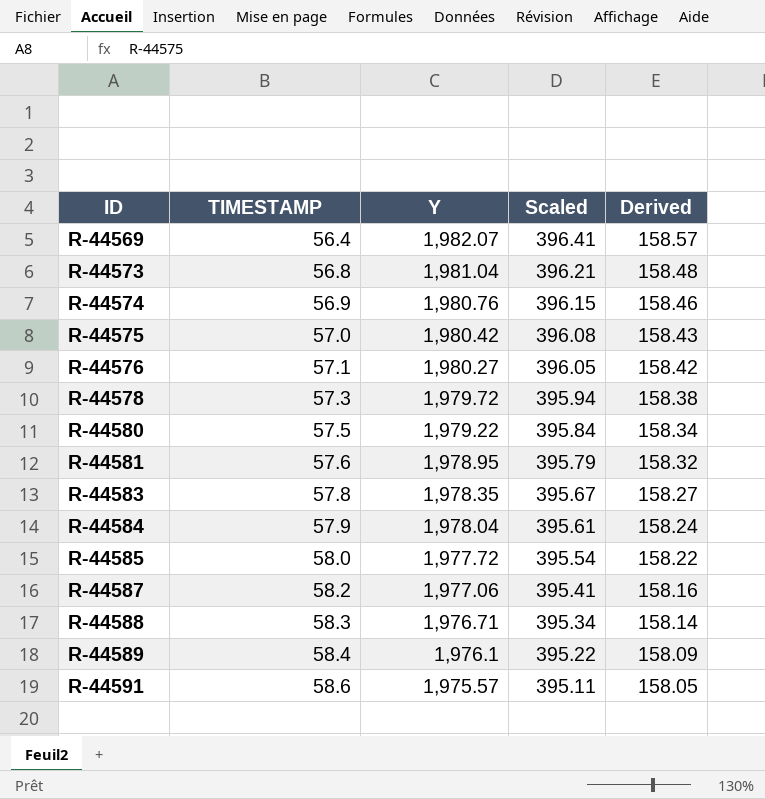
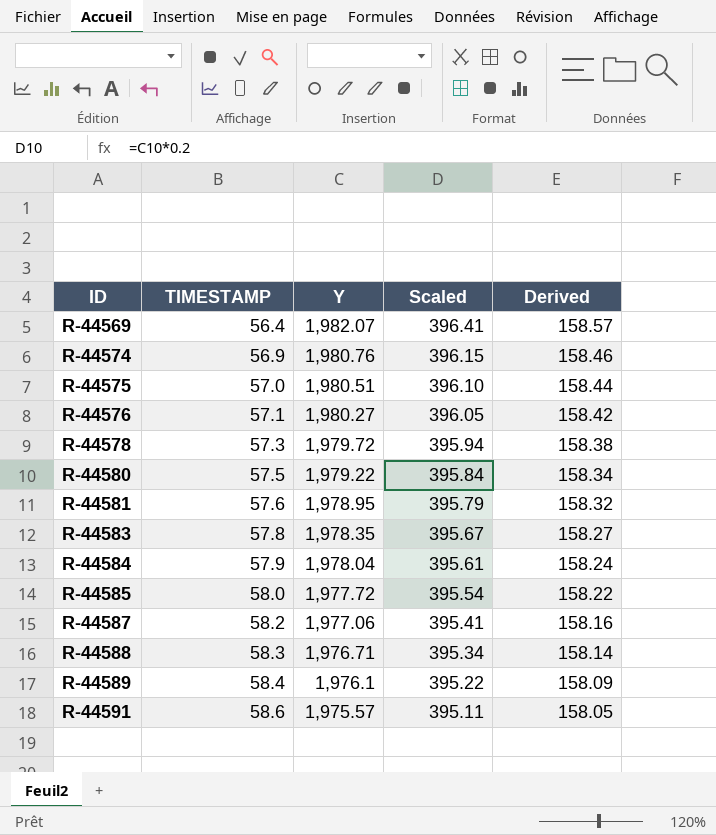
row R-44573: 56.8 | 1,981.04 | 396.21 | 158.48 -> none
R-44575 | Y: 1,980.42 -> 1,980.51
R-44575 | Scaled: 396.08 -> 396.10
R-44575 | Derived: 158.43 -> 158.44

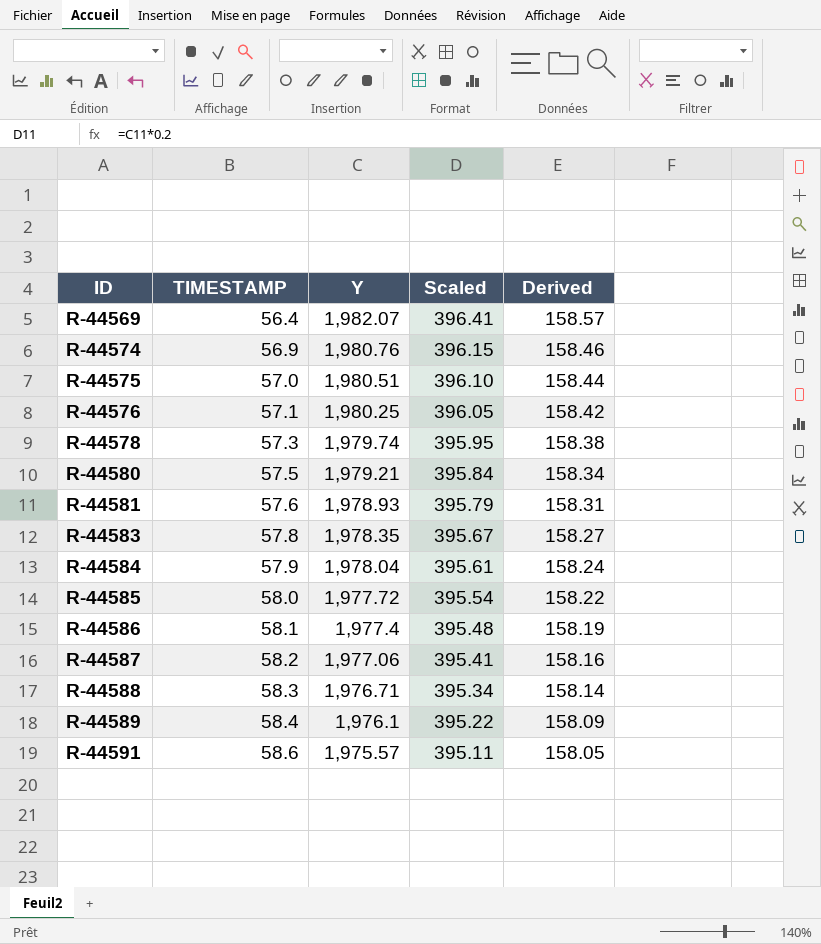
R-44576 | Y: 1,980.27 -> 1,980.25
R-44578 | Y: 1,979.72 -> 1,979.74
R-44578 | Scaled: 395.94 -> 395.95
R-44580 | Y: 1,979.22 -> 1,979.21
R-44581 | Y: 1,978.95 -> 1,978.93
R-44581 | Derived: 158.32 -> 158.31
row R-44586: none -> 58.1 | 1,977.4 | 395.48 | 158.19

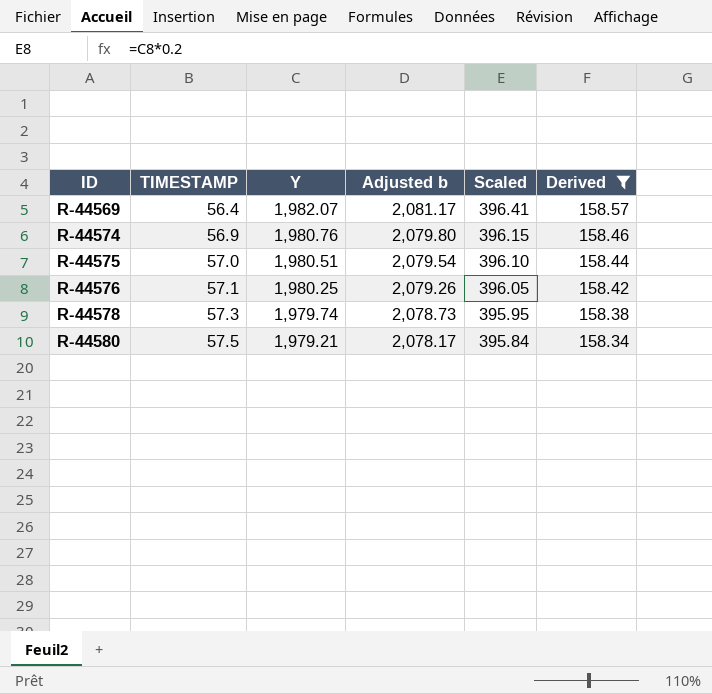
filter: none -> Derived >= 158.34
column Adjusted b | formula: none -> [Y] * 1.05

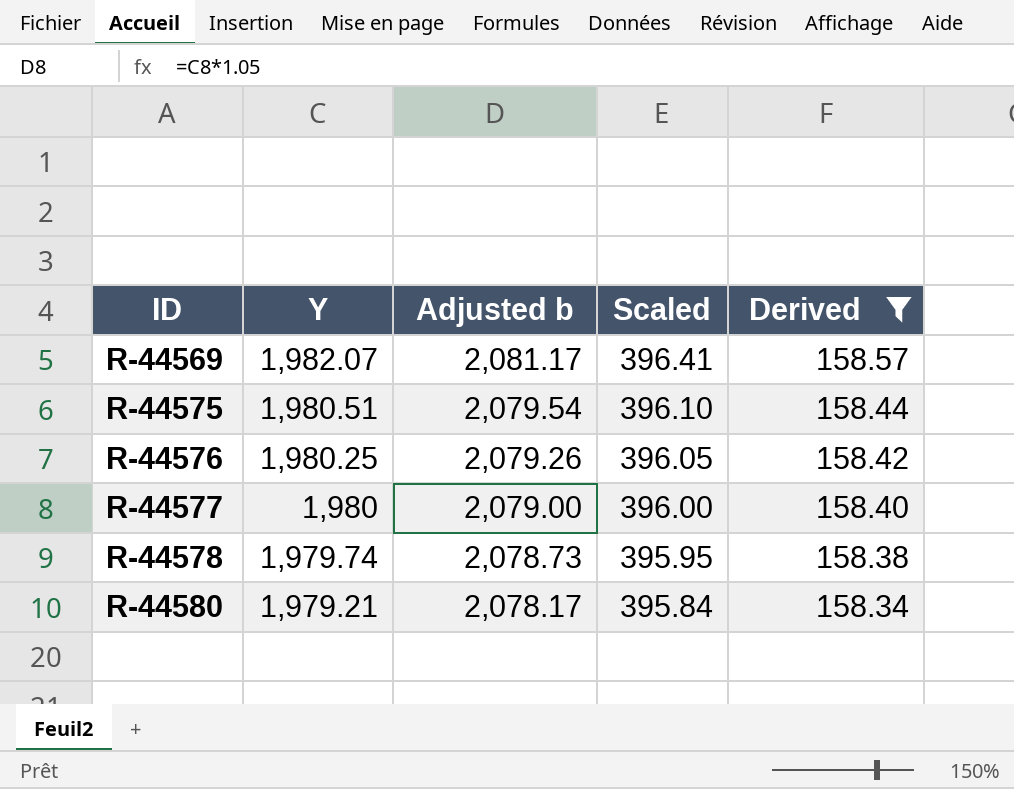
column TIMESTAMP | position: 2 -> none
row R-44574: 56.9 | 1,980.76 | 2,079.80 | 396.15 | 158.46 -> none
row R-44577: none -> 1,980 | 2,079.00 | 396.00 | 158.40

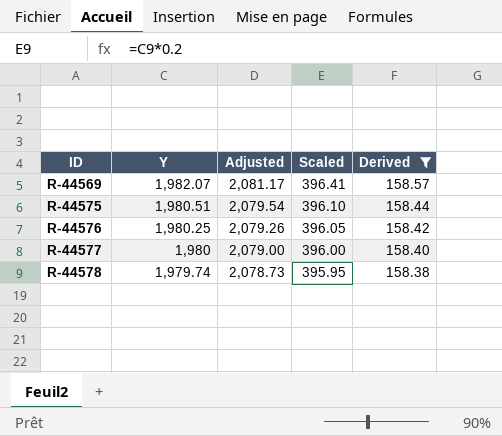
column name: Adjusted b -> Adjusted
row R-44580: 1,979.21 | 2,078.17 | 395.84 | 158.34 -> none

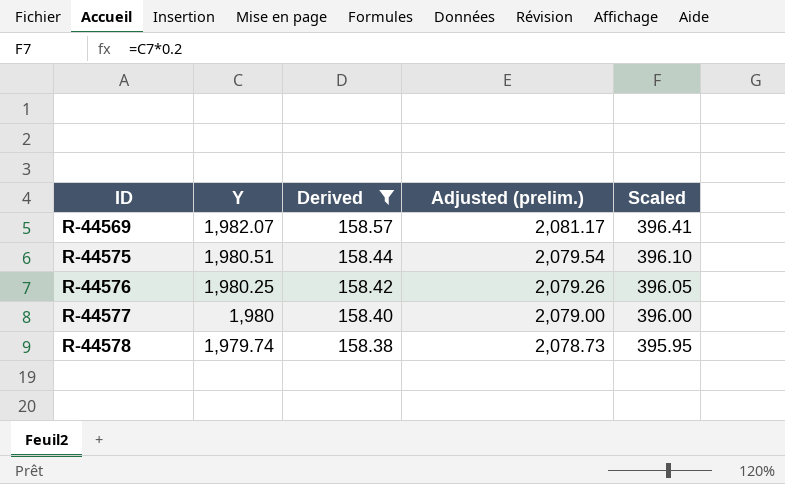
column Derived | position: 5 -> 3
column name: Adjusted -> Adjusted (prelim.)

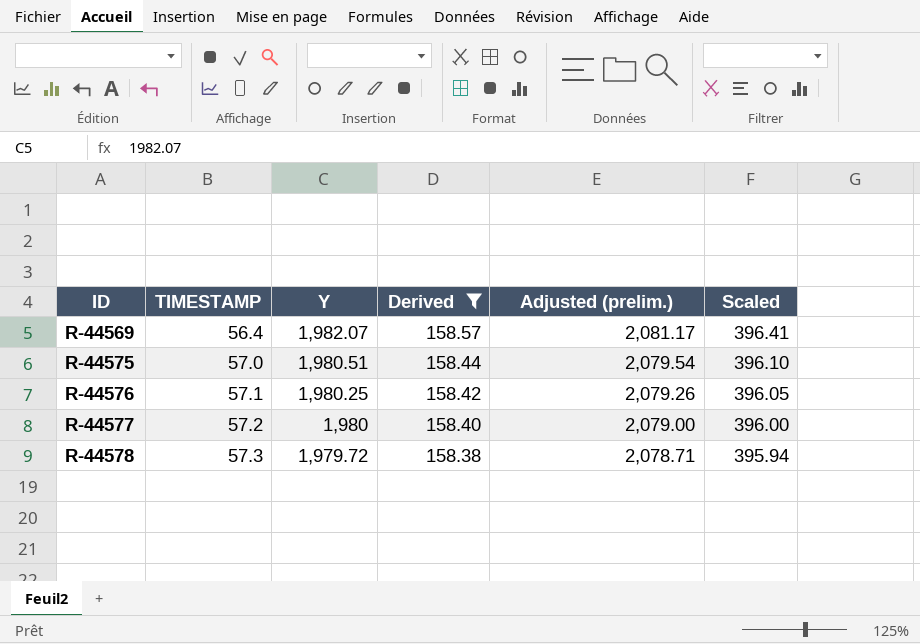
column TIMESTAMP | position: none -> 2
R-44578 | Y: 1,979.74 -> 1,979.72
R-44578 | Adjusted (prelim.): 2,078.73 -> 2,078.71
R-44578 | Scaled: 395.95 -> 395.94

